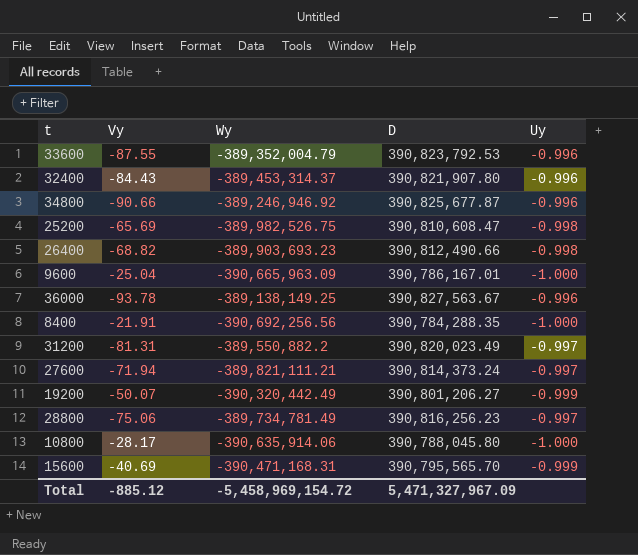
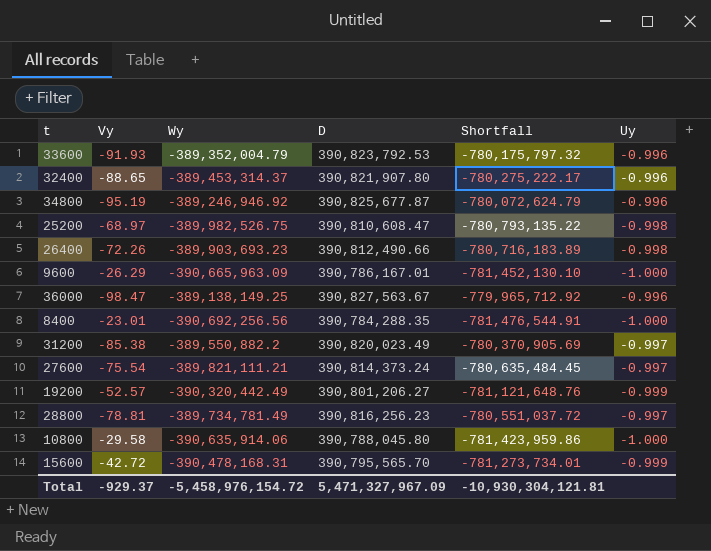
column Shortfall | formula: none -> [Wy] - [D]
33600 | Vy: -87.55 -> -91.93
32400 | Vy: -84.43 -> -88.65
34800 | Vy: -90.66 -> -95.19
25200 | Vy: -65.69 -> -68.97
26400 | Vy: -68.82 -> -72.26
9600 | Vy: -25.04 -> -26.29
36000 | Vy: -93.78 -> -98.47
8400 | Vy: -21.91 -> -23.01
31200 | Vy: -81.31 -> -85.38
27600 | Vy: -71.94 -> -75.54
19200 | Vy: -50.07 -> -52.57
28800 | Vy: -75.06 -> -78.81
10800 | Vy: -28.17 -> -29.58
15600 | Vy: -40.69 -> -42.72
15600 | Wy: -390,471,168.31 -> -390,478,168.31
Total | Vy: -885.12 -> -929.37
Total | Wy: -5,458,969,154.72 -> -5,458,976,154.72

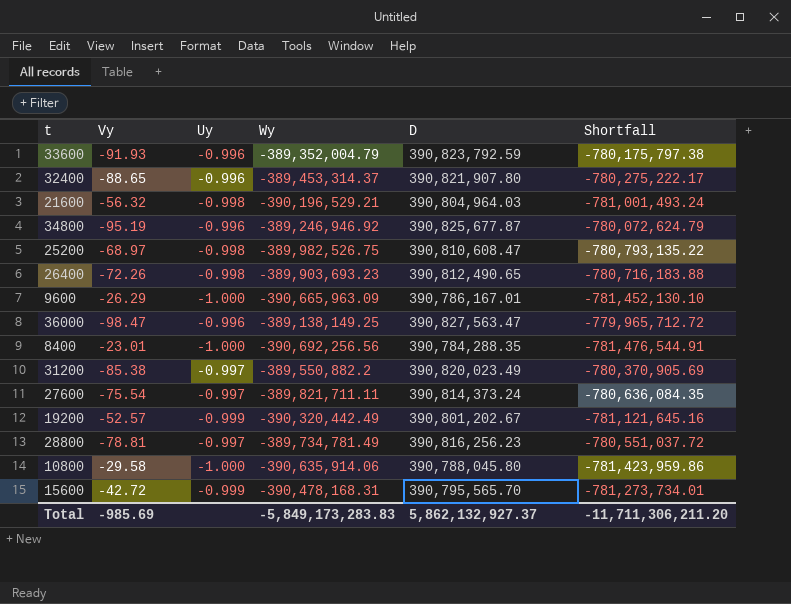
column Uy | position: 6 -> 3
33600 | D: 390,823,792.53 -> 390,823,792.59
33600 | Shortfall: -780,175,797.32 -> -780,175,797.38
row 21600: none -> -56.32 | -0.998 | -390,196,529.21 | 390,804,964.03 | -781,001,493.24
26400 | D: 390,812,490.66 -> 390,812,490.65
26400 | Shortfall: -780,716,183.89 -> -780,716,183.88
36000 | D: 390,827,563.67 -> 390,827,563.47
36000 | Shortfall: -779,965,712.92 -> -779,965,712.72
27600 | Wy: -389,821,111.21 -> -389,821,711.11
27600 | Shortfall: -780,635,484.45 -> -780,636,084.35
19200 | D: 390,801,206.27 -> 390,801,202.67
19200 | Shortfall: -781,121,648.76 -> -781,121,645.16
Total | Vy: -929.37 -> -985.69
Total | Wy: -5,458,976,154.72 -> -5,849,173,283.83
Total | D: 5,471,327,967.09 -> 5,862,132,927.37
Total | Shortfall: -10,930,304,121.81 -> -11,711,306,211.20

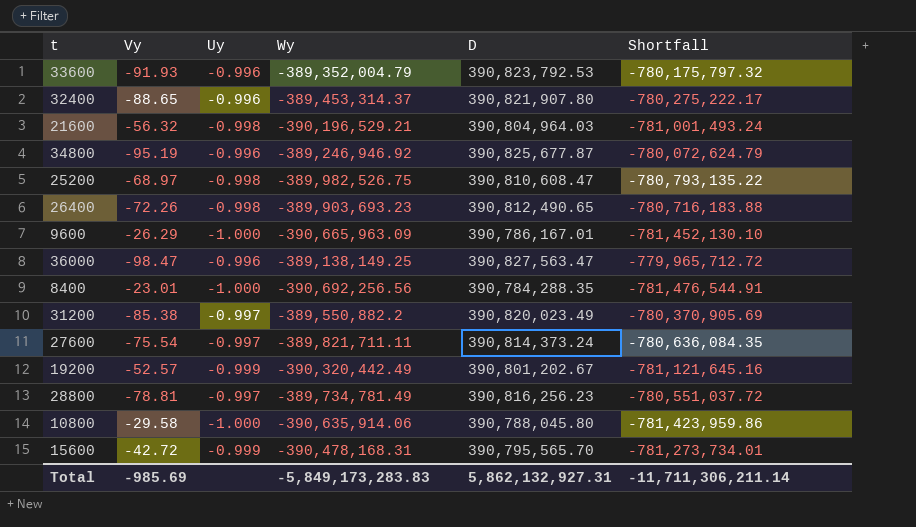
33600 | D: 390,823,792.59 -> 390,823,792.53
33600 | Shortfall: -780,175,797.38 -> -780,175,797.32
Total | D: 5,862,132,927.37 -> 5,862,132,927.31
Total | Shortfall: -11,711,306,211.20 -> -11,711,306,211.14

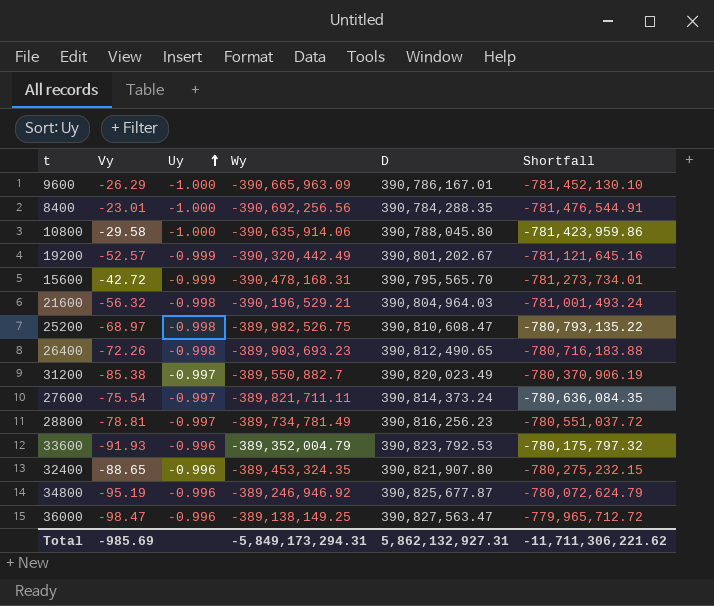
row order: none -> Uy ascending
31200 | Wy: -389,550,882.2 -> -389,550,882.7
31200 | Shortfall: -780,370,905.69 -> -780,370,906.19
32400 | Wy: -389,453,314.37 -> -389,453,324.35
32400 | Shortfall: -780,275,222.17 -> -780,275,232.15
Total | Wy: -5,849,173,283.83 -> -5,849,173,294.31
Total | Shortfall: -11,711,306,211.14 -> -11,711,306,221.62

